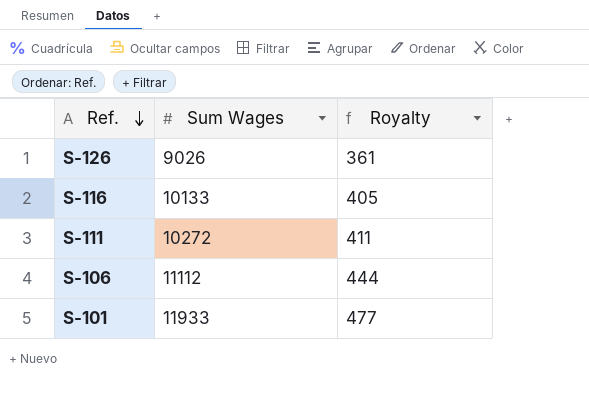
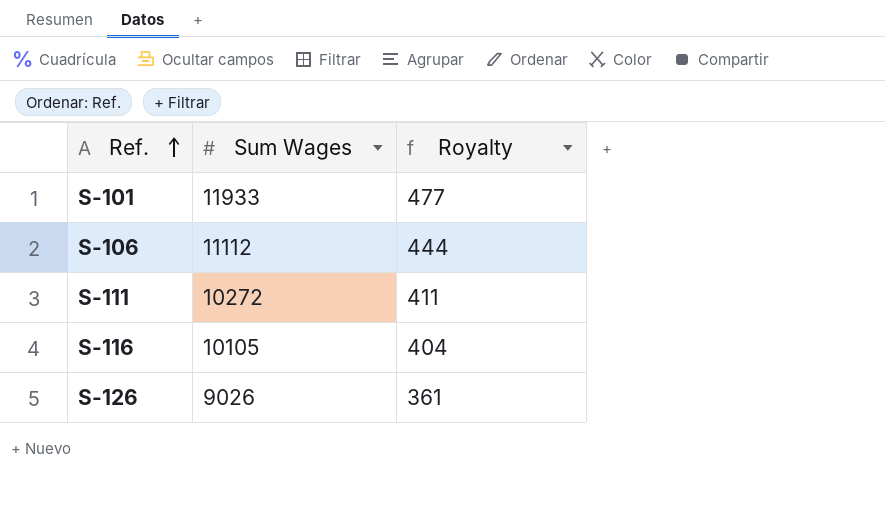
row order: Ref. descending -> Ref. ascending
S-116 | Sum Wages: 10133 -> 10105
S-116 | Royalty: 405 -> 404

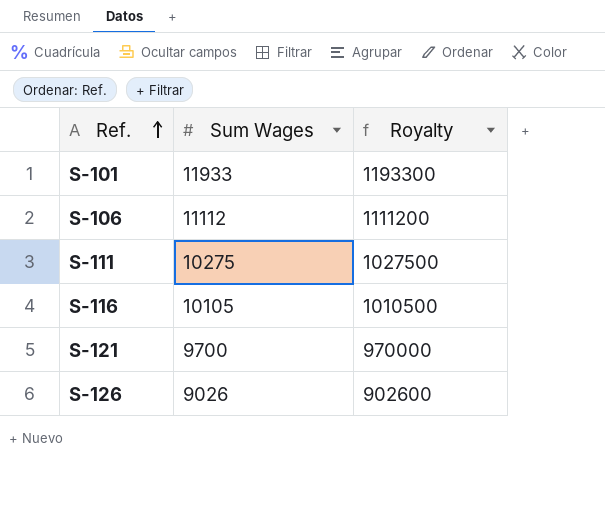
column Royalty | formula: [Sum Wages] * 0.04 -> [Sum Wages] * 100
S-111 | Sum Wages: 10272 -> 10275
row S-121: none -> 9700 | 970000

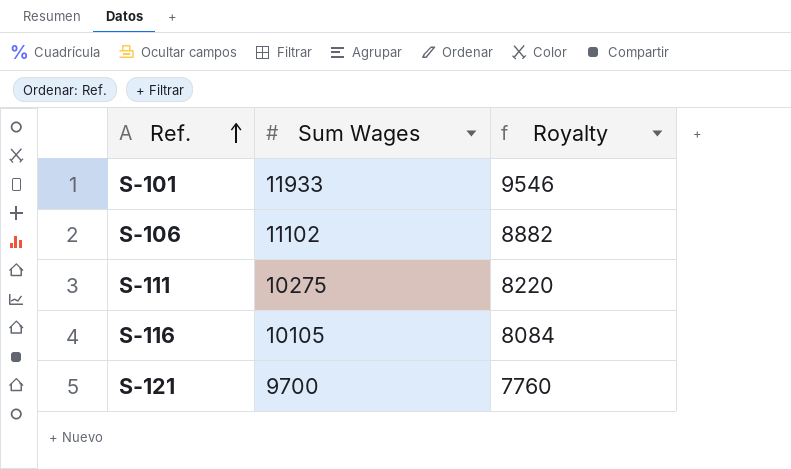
column Royalty | formula: [Sum Wages] * 100 -> [Sum Wages] * 0.8
row S-126: 9026 | 902600 -> none
S-106 | Sum Wages: 11112 -> 11102

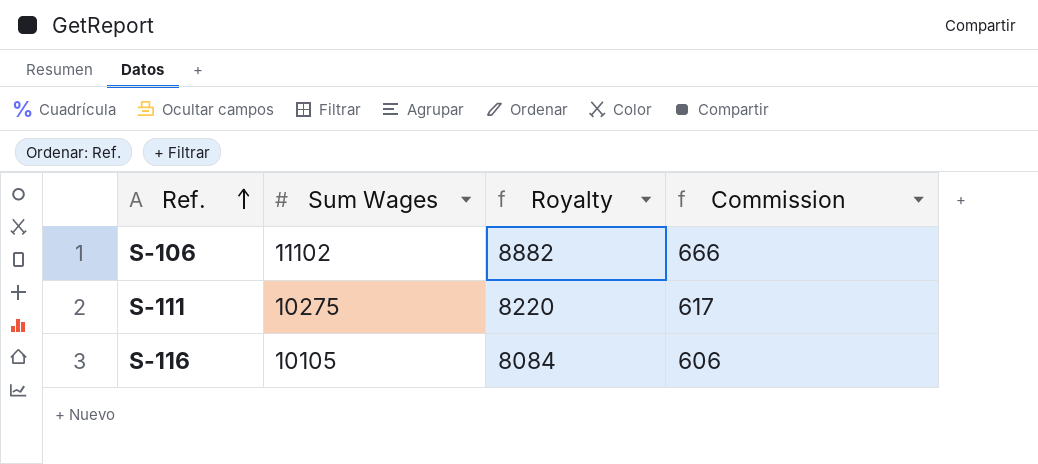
column Commission | formula: none -> [Sum Wages] * 0.06
row S-101: 11933 | 9546 -> none
row S-121: 9700 | 7760 -> none

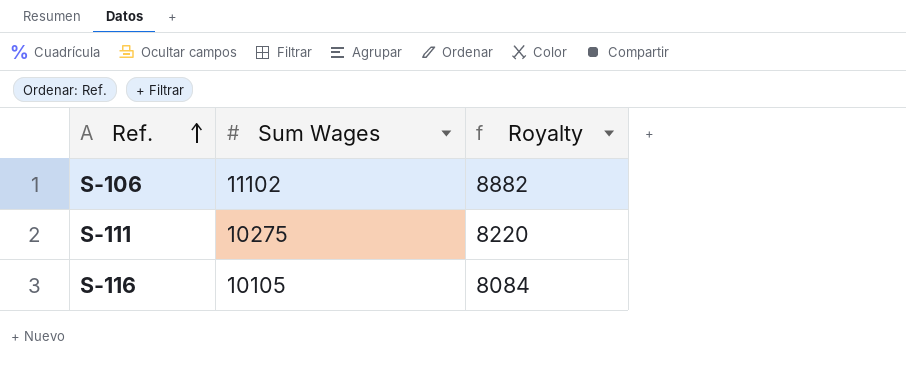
column Commission | formula: [Sum Wages] * 0.06 -> none

